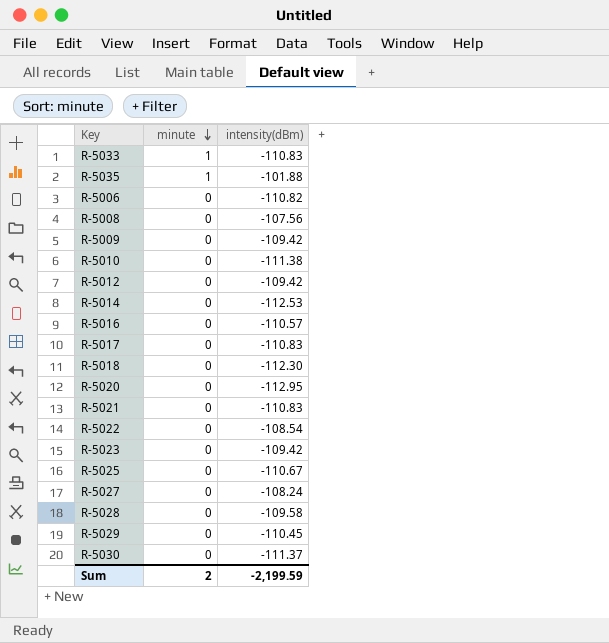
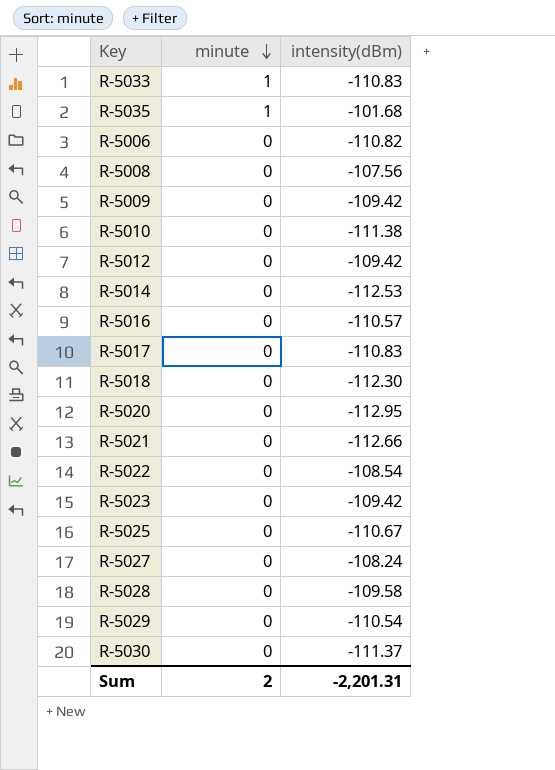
R-5035 | intensity(dBm): -101.88 -> -101.68
R-5021 | intensity(dBm): -110.83 -> -112.66
R-5029 | intensity(dBm): -110.45 -> -110.54
Sum | intensity(dBm): -2,199.59 -> -2,201.31

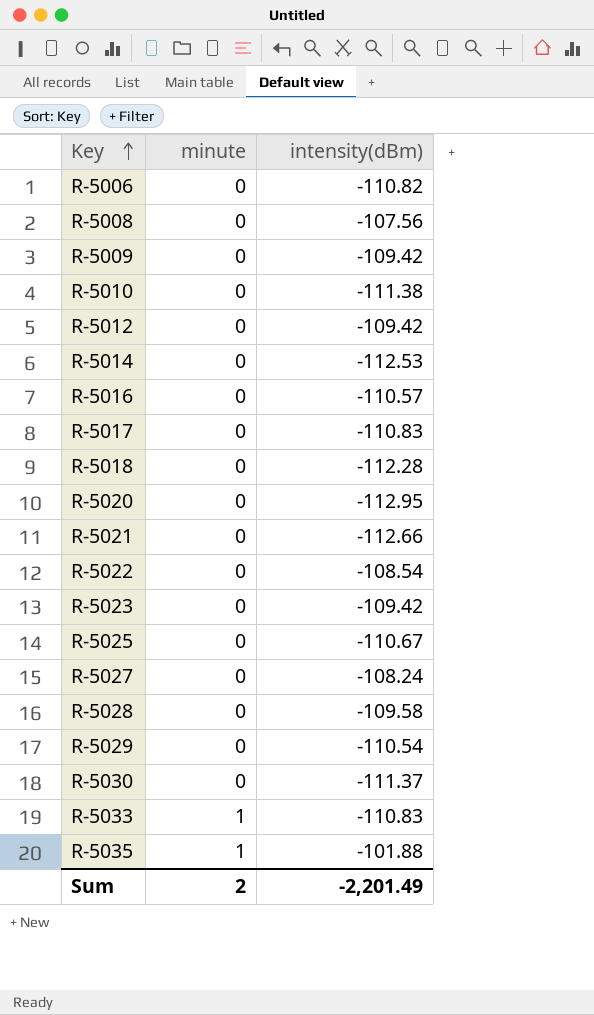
row order: minute descending -> Key ascending
R-5018 | intensity(dBm): -112.30 -> -112.28
R-5035 | intensity(dBm): -101.68 -> -101.88
Sum | intensity(dBm): -2,201.31 -> -2,201.49

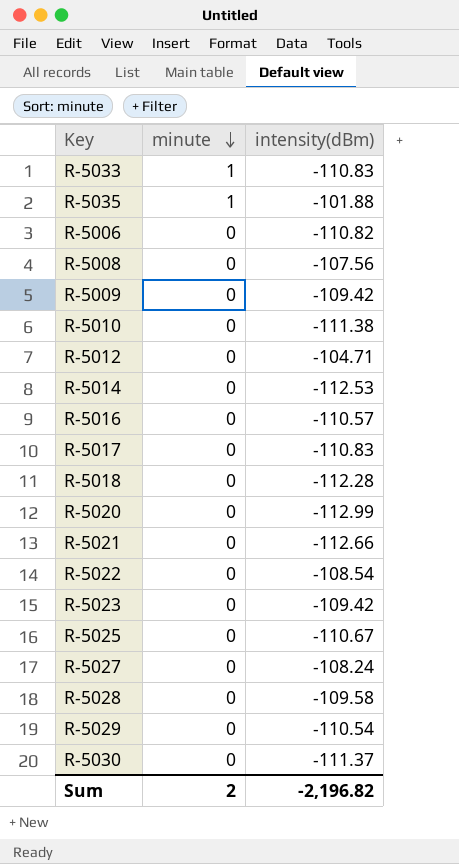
row order: Key ascending -> minute descending
R-5012 | intensity(dBm): -109.42 -> -104.71
R-5020 | intensity(dBm): -112.95 -> -112.99
Sum | intensity(dBm): -2,201.49 -> -2,196.82

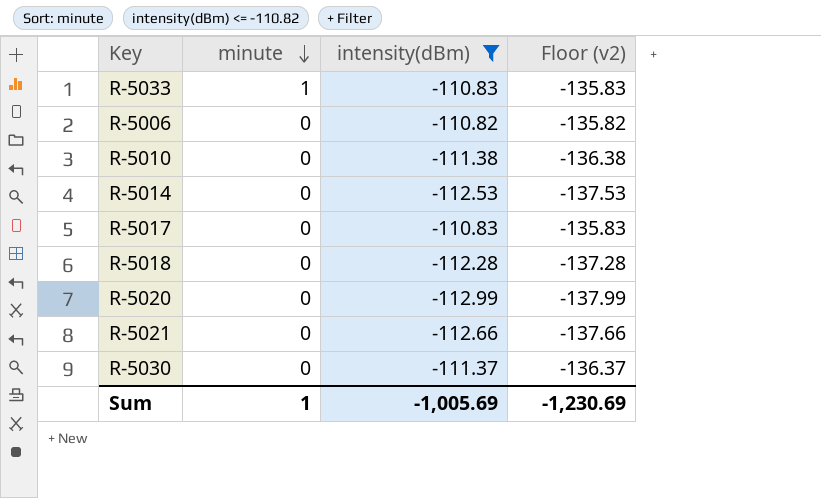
filter: none -> intensity(dBm) <= -110.82
column Floor (v2) | formula: none -> [intensity(dBm)] - 25
Sum | minute: 2 -> 1
Sum | intensity(dBm): -2,196.82 -> -1,005.69

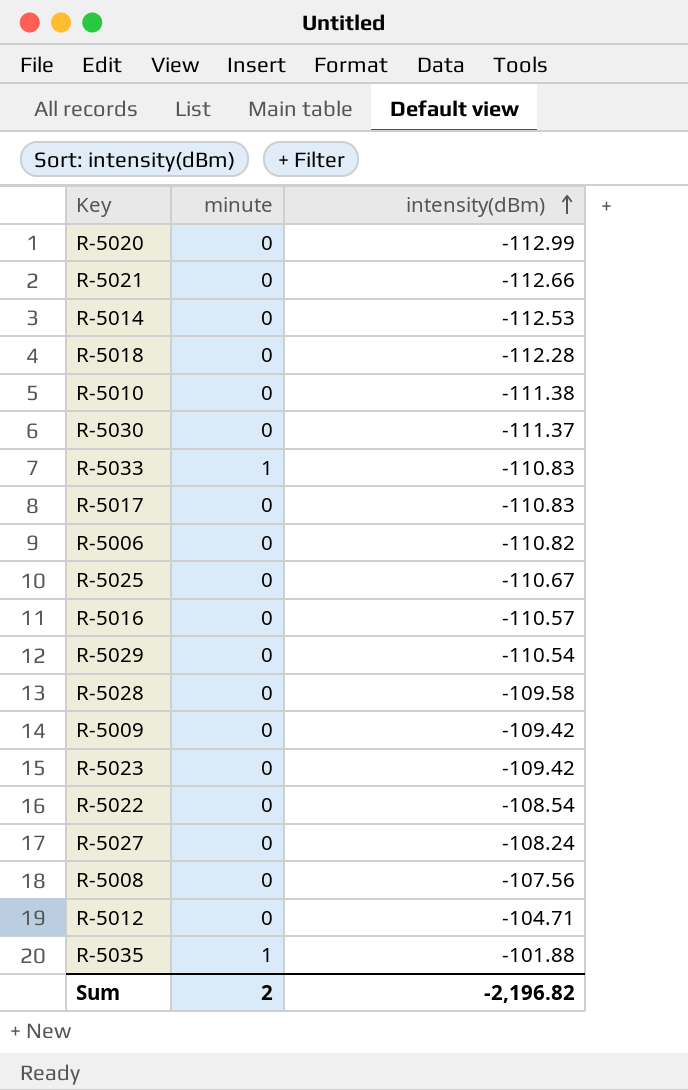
filter: intensity(dBm) <= -110.82 -> none
row order: minute descending -> intensity(dBm) ascending
column Floor (v2) | formula: [intensity(dBm)] - 25 -> none
Sum | minute: 1 -> 2
Sum | intensity(dBm): -1,005.69 -> -2,196.82

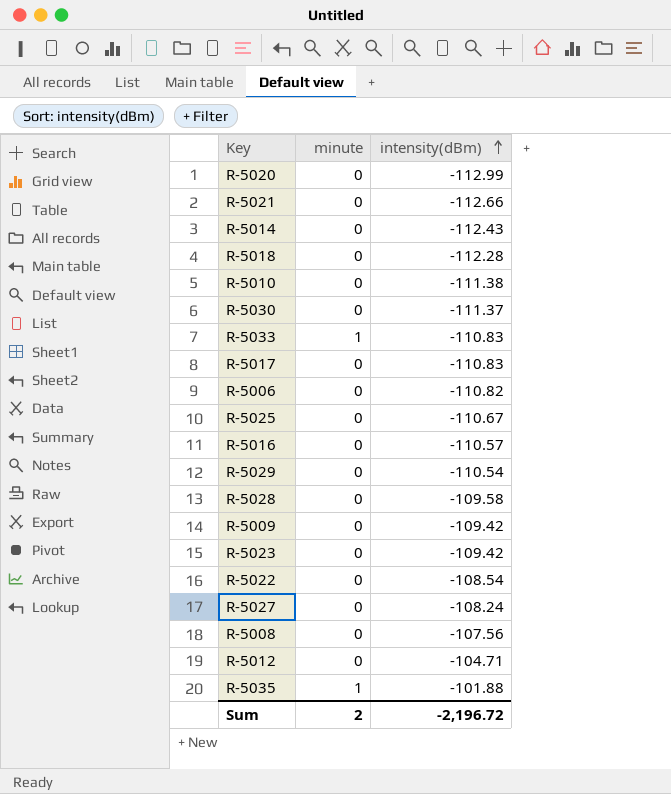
R-5014 | intensity(dBm): -112.53 -> -112.43
Sum | intensity(dBm): -2,196.82 -> -2,196.72

